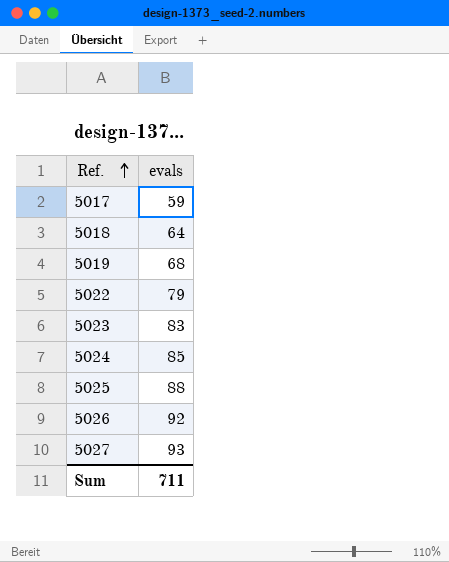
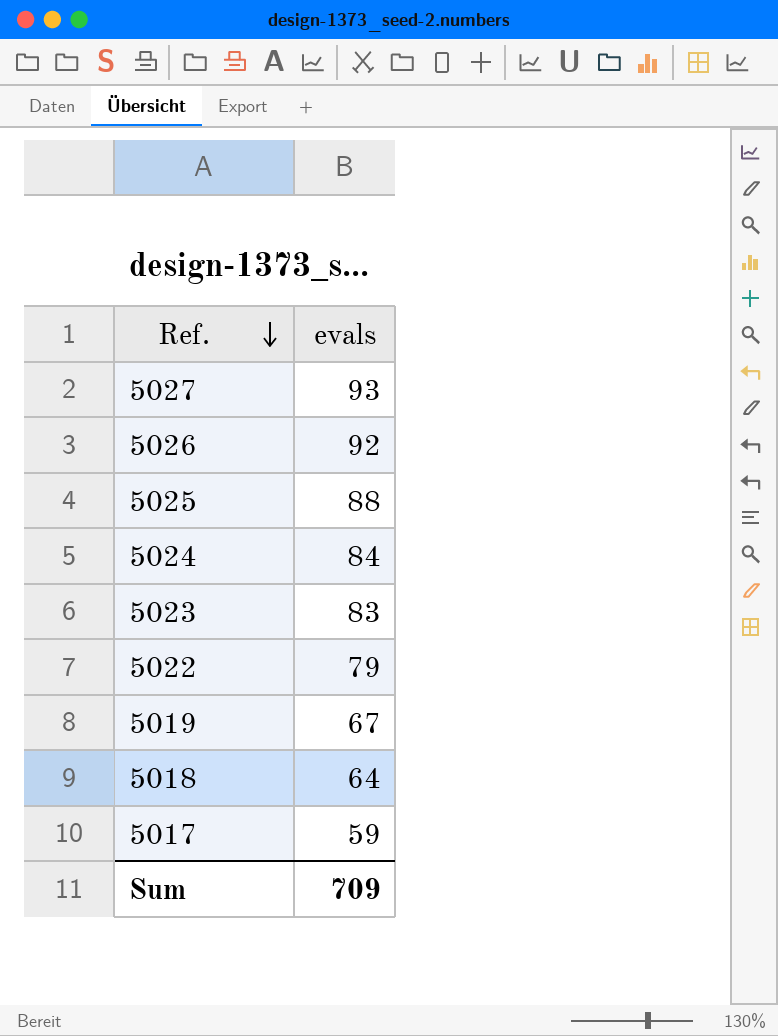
row order: Ref. ascending -> Ref. descending
5024 | evals: 85 -> 84
5019 | evals: 68 -> 67
Sum | evals: 711 -> 709

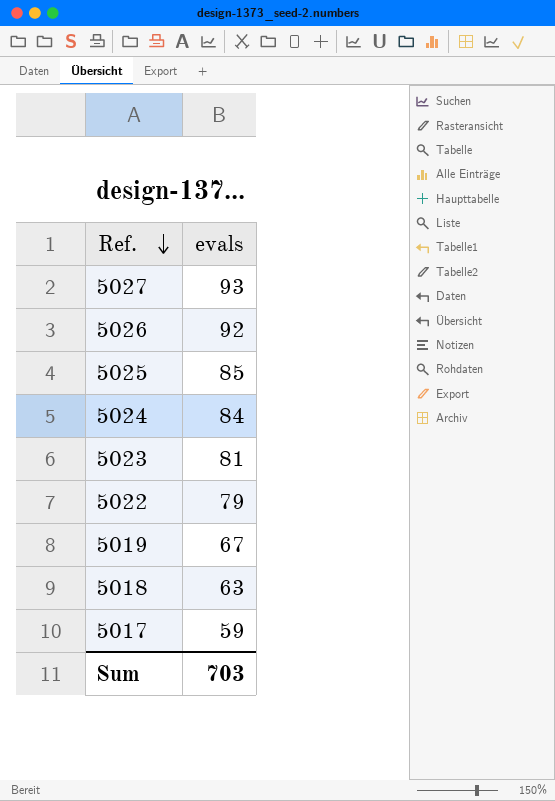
5025 | evals: 88 -> 85
5023 | evals: 83 -> 81
5018 | evals: 64 -> 63
Sum | evals: 709 -> 703

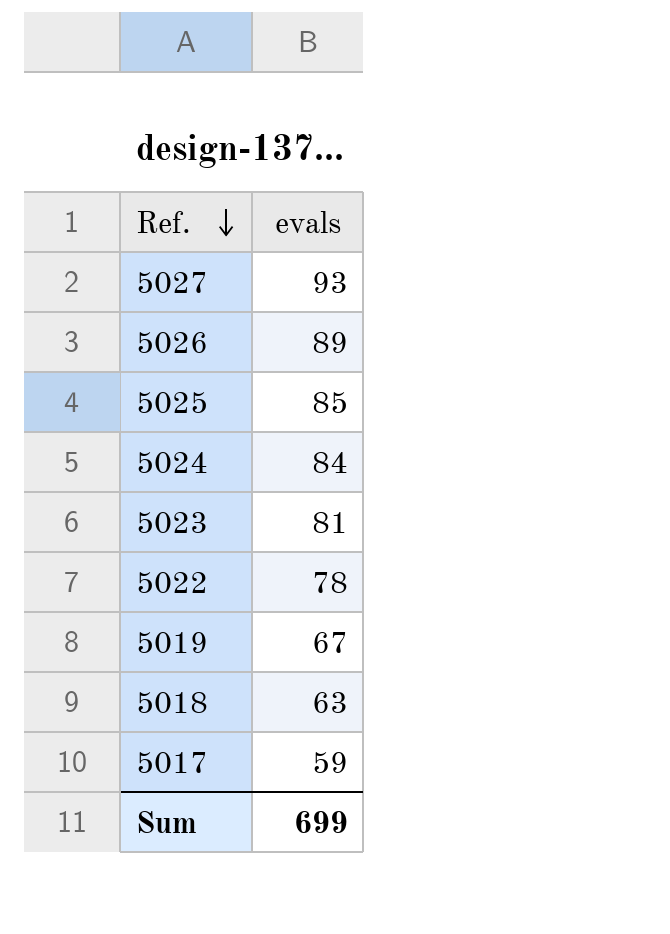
5026 | evals: 92 -> 89
5022 | evals: 79 -> 78
Sum | evals: 703 -> 699

